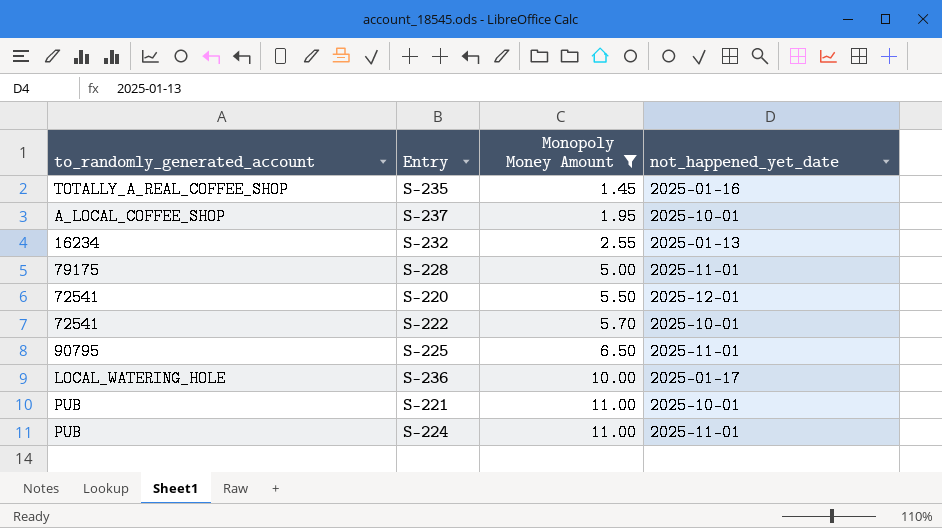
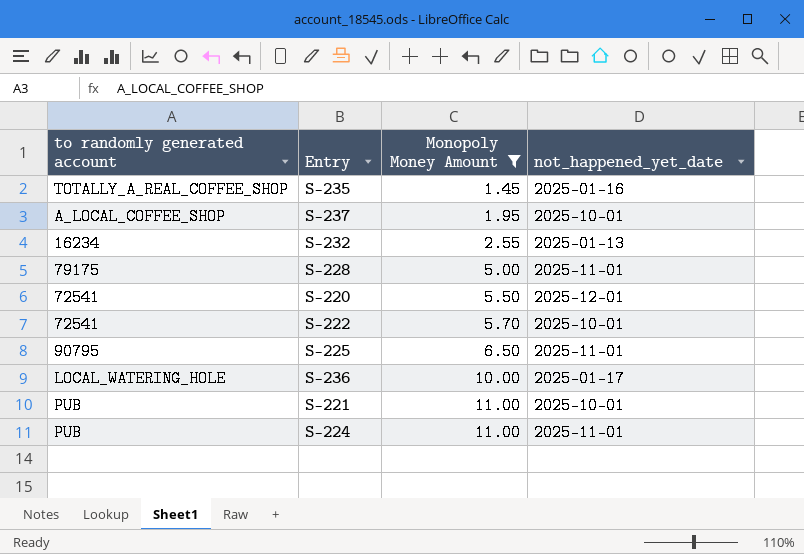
column name: to_randomly_generated_account -> to randomly generated account

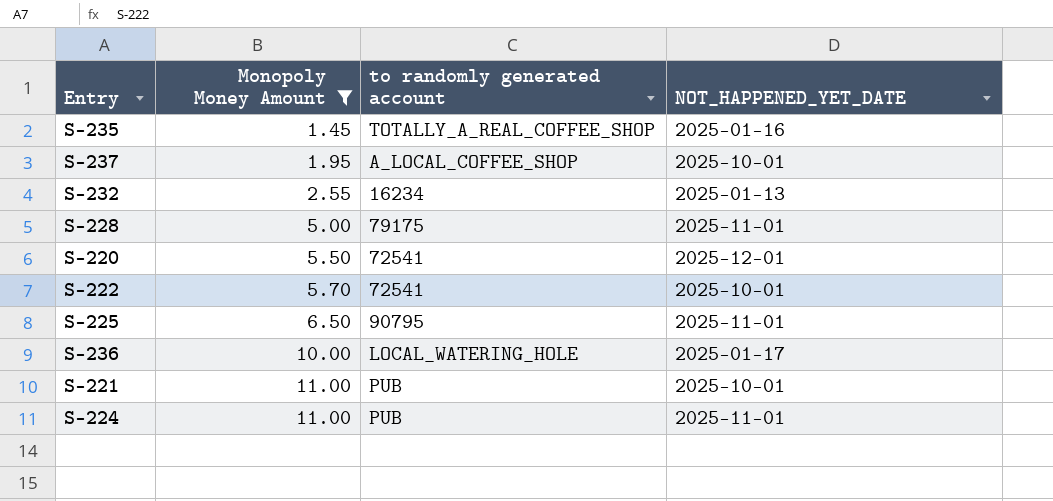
column to randomly generated account | position: 1 -> 3
column name: not_happened_yet_date -> NOT_HAPPENED_YET_DATE

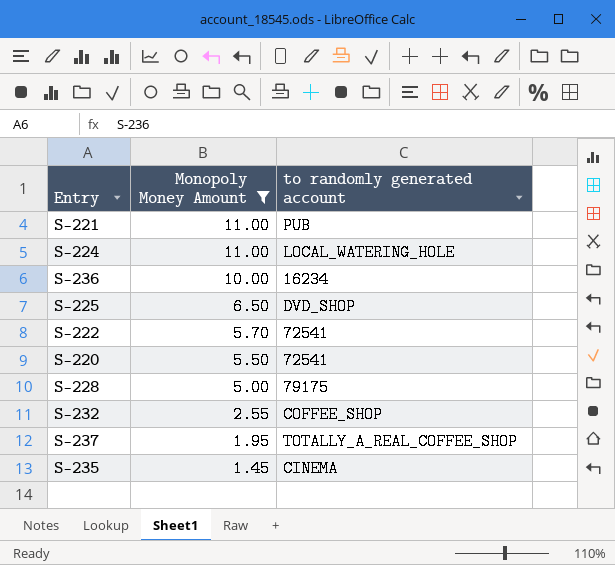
row order: Monopoly Money Amount ascending -> Monopoly Money Amount descending
column NOT_HAPPENED_YET_DATE | position: 4 -> none
S-224 | to randomly generated account: PUB -> LOCAL_WATERING_HOLE
S-236 | to randomly generated account: LOCAL_WATERING_HOLE -> 16234
S-225 | to randomly generated account: 90795 -> DVD_SHOP
S-232 | to randomly generated account: 16234 -> COFFEE_SHOP
S-237 | to randomly generated account: A_LOCAL_COFFEE_SHOP -> TOTALLY_A_REAL_COFFEE_SHOP
S-235 | to randomly generated account: TOTALLY_A_REAL_COFFEE_SHOP -> CINEMA

